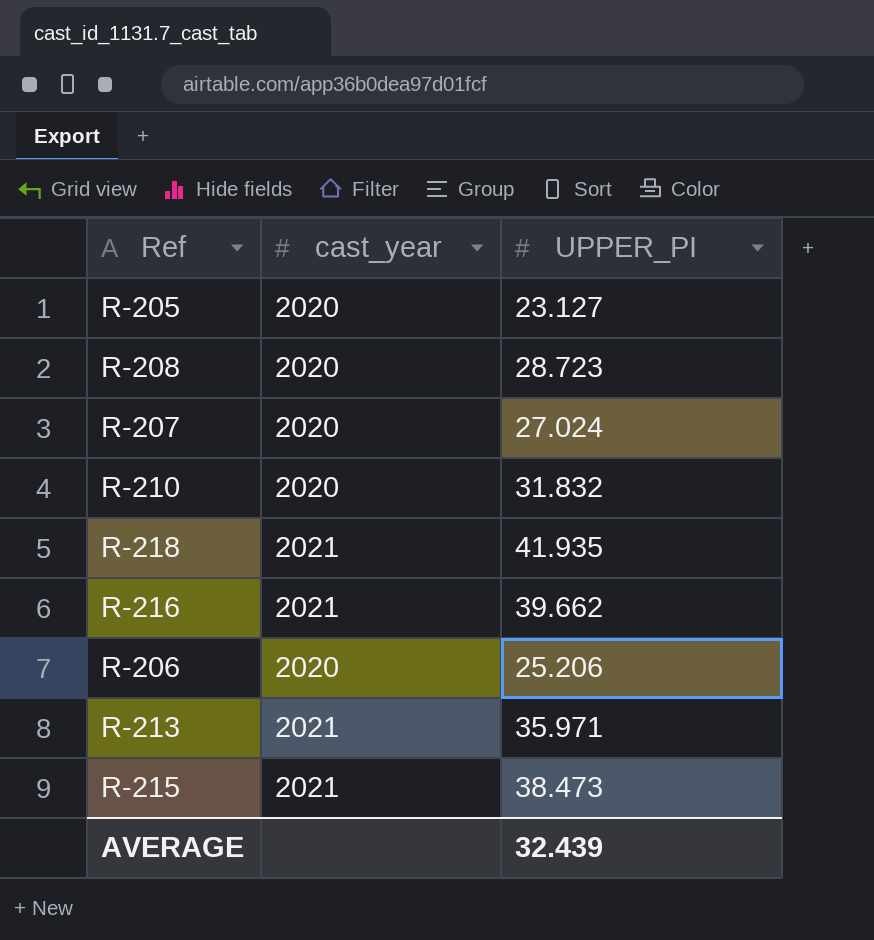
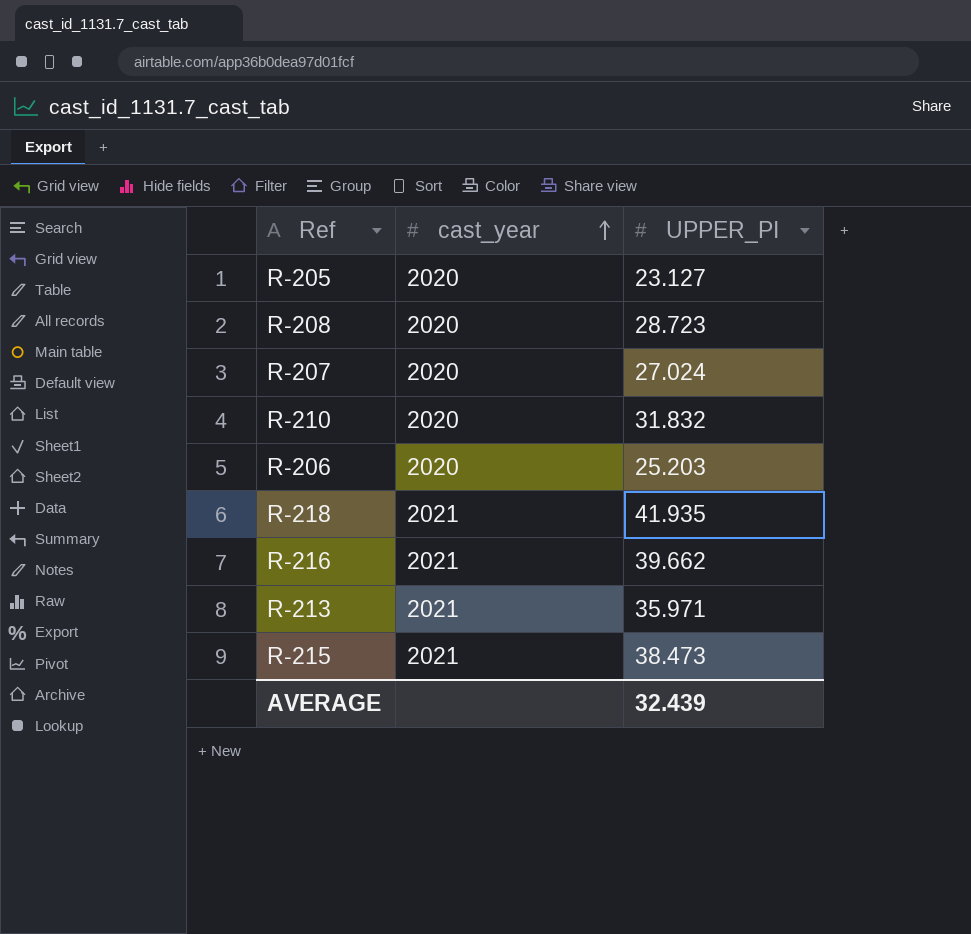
row order: none -> cast_year ascending
R-206 | UPPER_PI: 25.206 -> 25.203

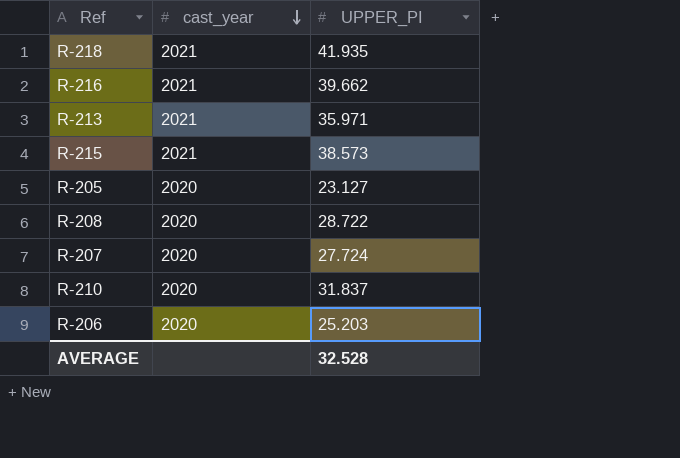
row order: cast_year ascending -> cast_year descending
R-215 | UPPER_PI: 38.473 -> 38.573
R-208 | UPPER_PI: 28.723 -> 28.722
R-207 | UPPER_PI: 27.024 -> 27.724
R-210 | UPPER_PI: 31.832 -> 31.837
AVERAGE | UPPER_PI: 32.439 -> 32.528

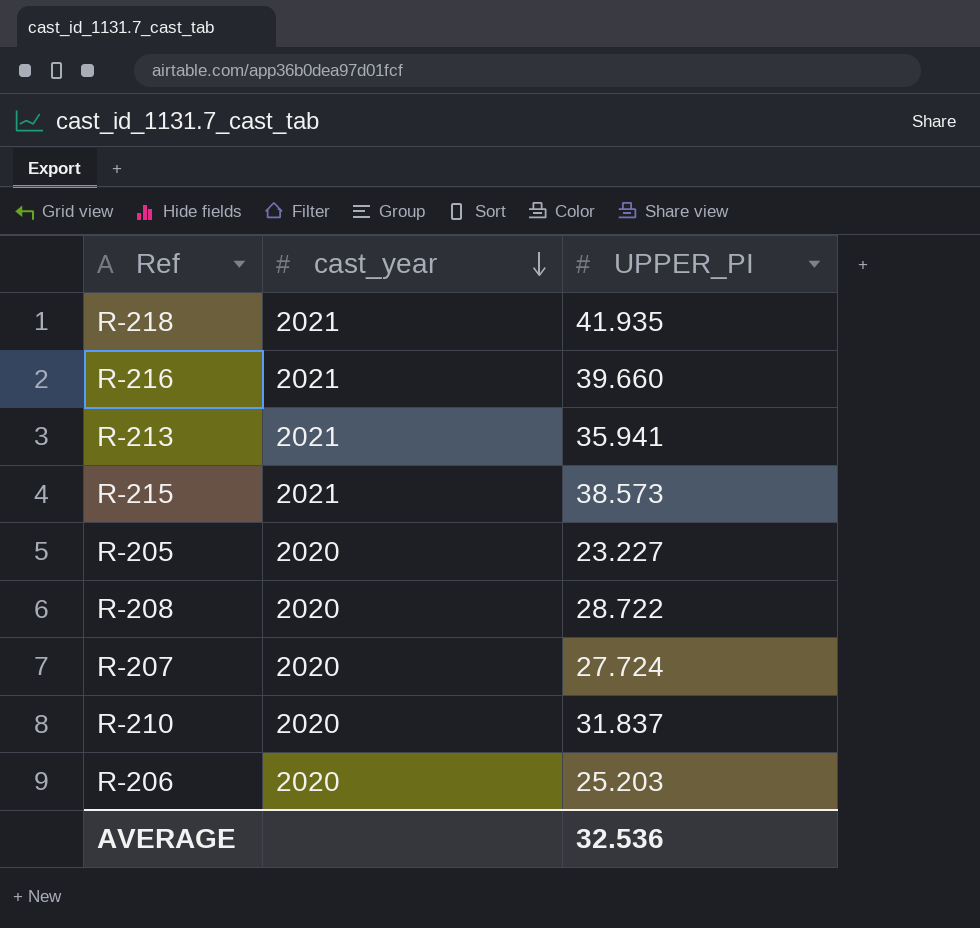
R-216 | UPPER_PI: 39.662 -> 39.660
R-213 | UPPER_PI: 35.971 -> 35.941
R-205 | UPPER_PI: 23.127 -> 23.227
AVERAGE | UPPER_PI: 32.528 -> 32.536

